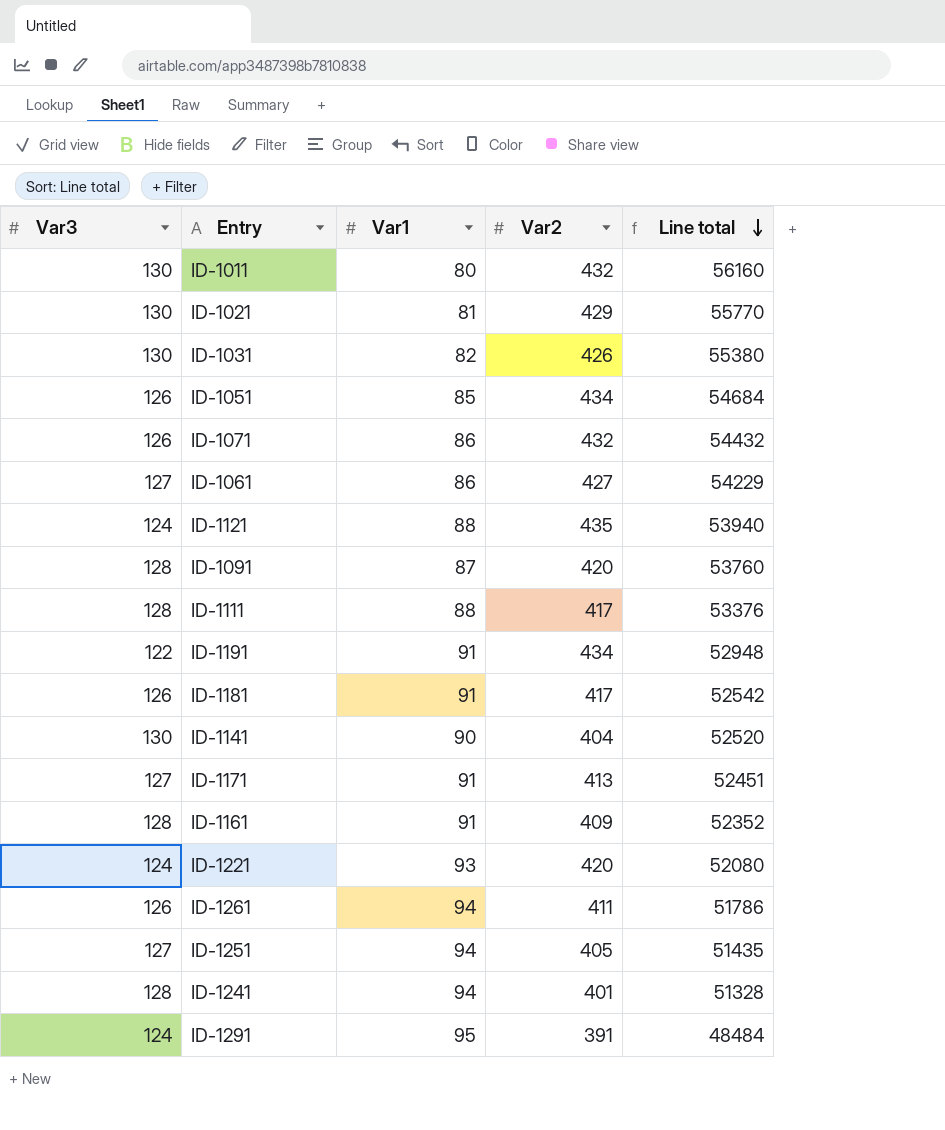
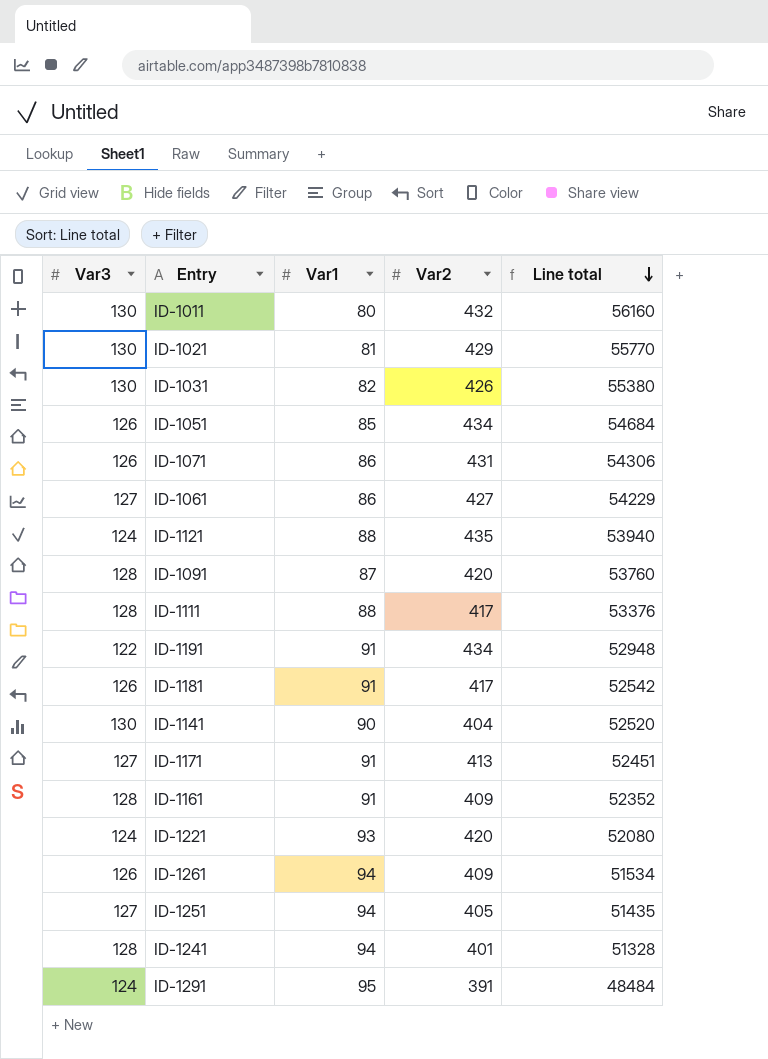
ID-1071 | Var2: 432 -> 431
ID-1071 | Line total: 54432 -> 54306
ID-1261 | Var2: 411 -> 409
ID-1261 | Line total: 51786 -> 51534

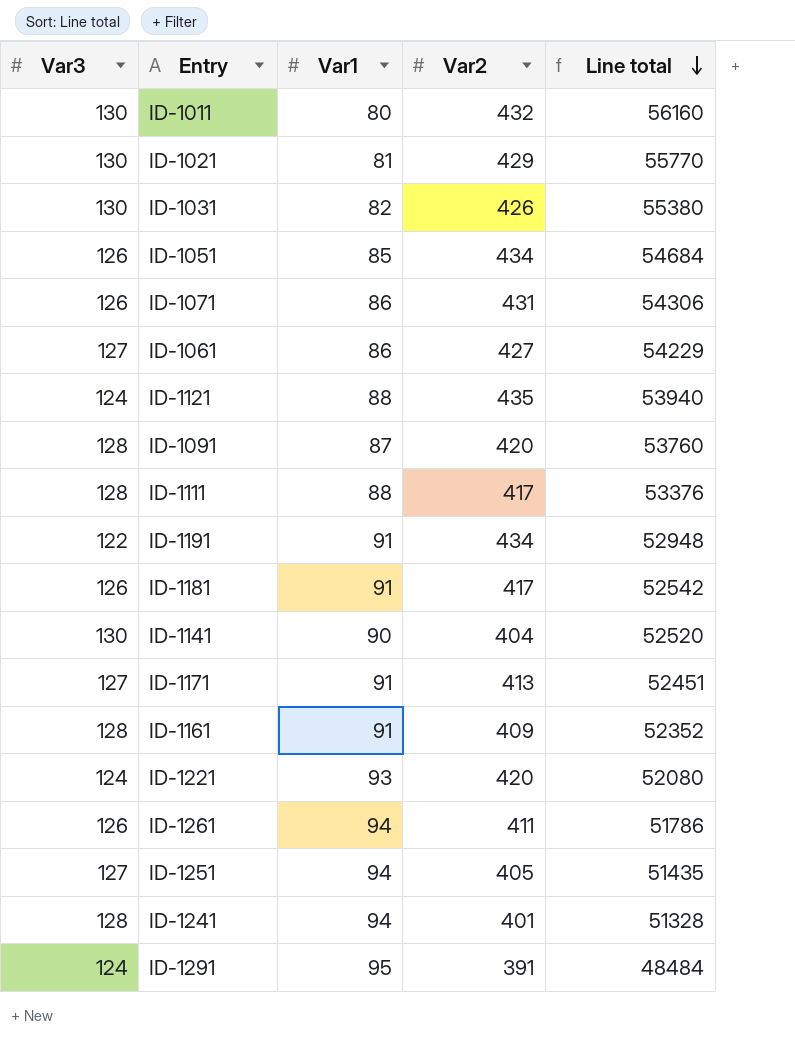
ID-1261 | Var2: 409 -> 411
ID-1261 | Line total: 51534 -> 51786

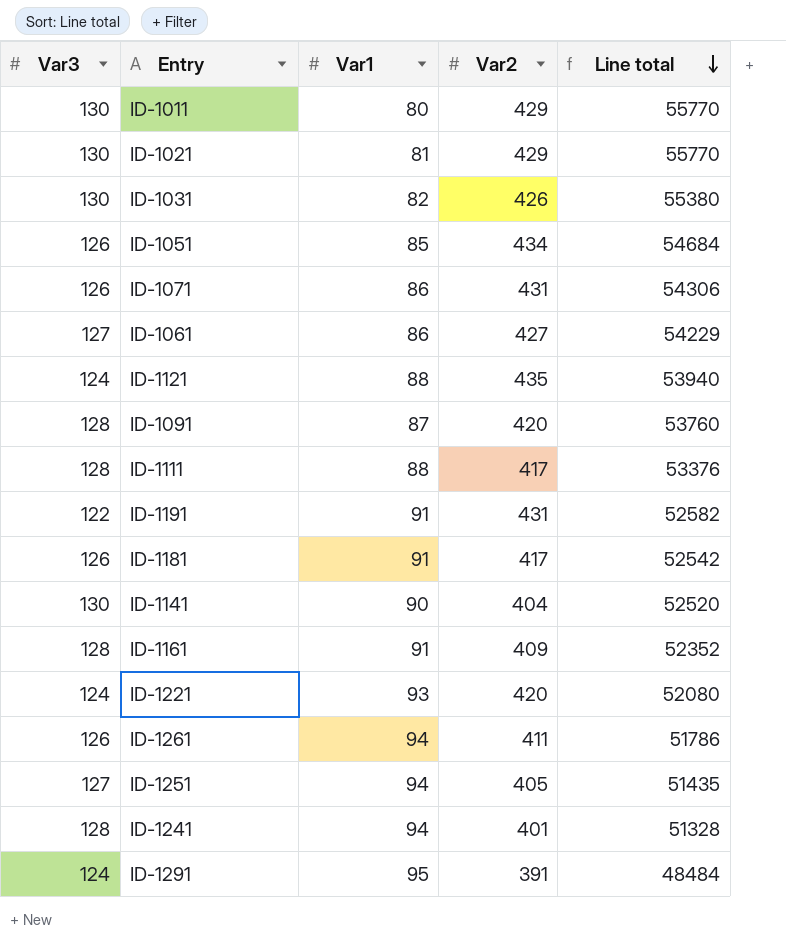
row ID-1171: 127 | 91 | 413 | 52451 -> none
ID-1011 | Var2: 432 -> 429
ID-1011 | Line total: 56160 -> 55770
ID-1191 | Var2: 434 -> 431
ID-1191 | Line total: 52948 -> 52582

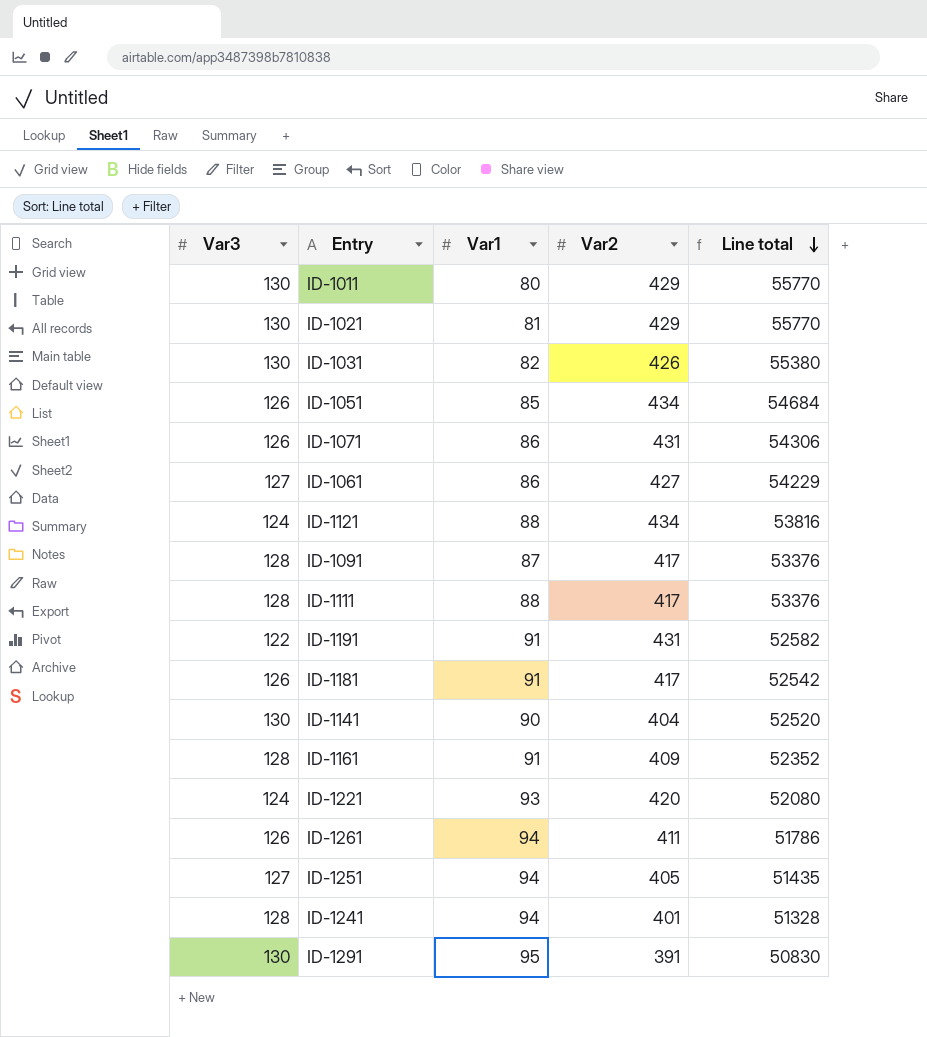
ID-1121 | Var2: 435 -> 434
ID-1121 | Line total: 53940 -> 53816
ID-1091 | Var2: 420 -> 417
ID-1091 | Line total: 53760 -> 53376
ID-1291 | Var3: 124 -> 130
ID-1291 | Line total: 48484 -> 50830

